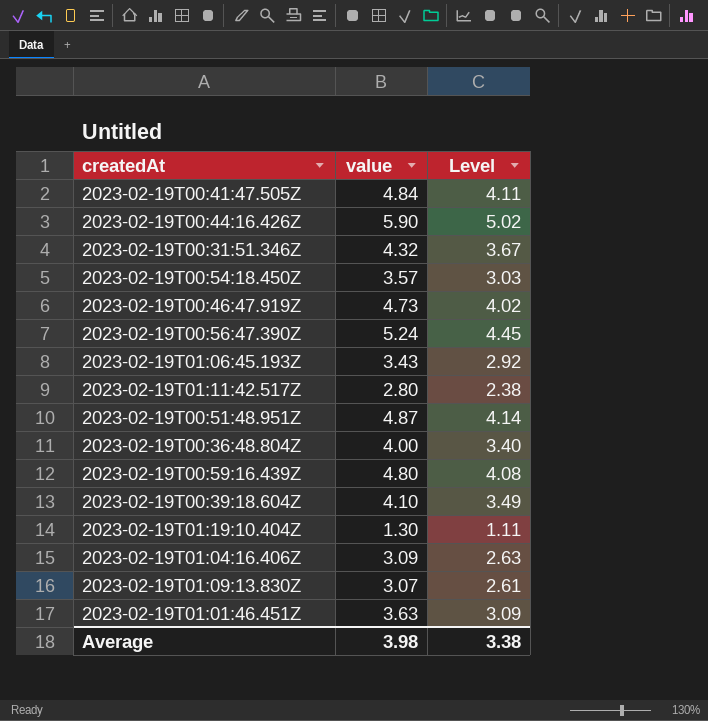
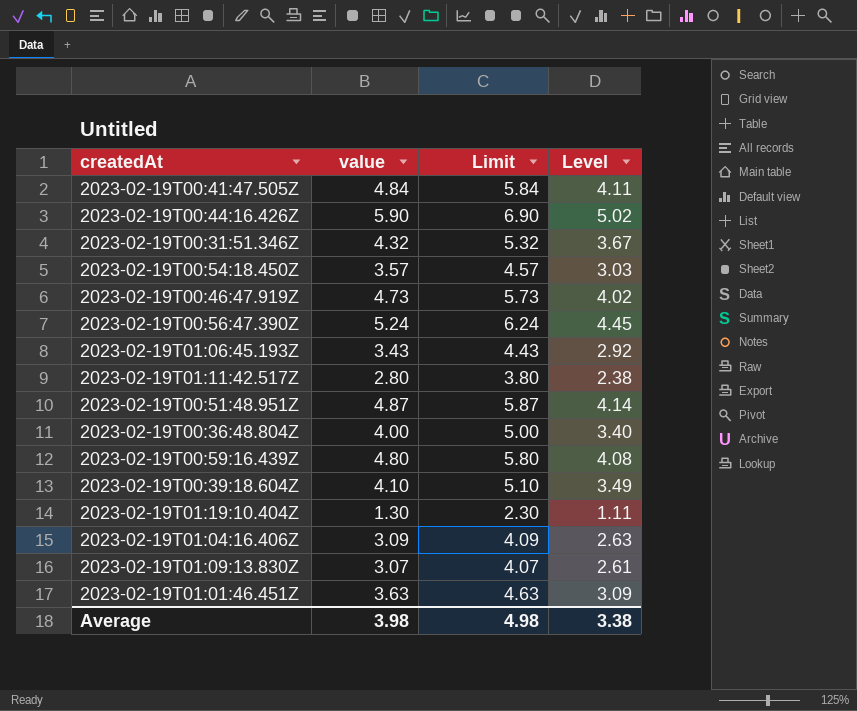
column Limit | formula: none -> [value] + 1

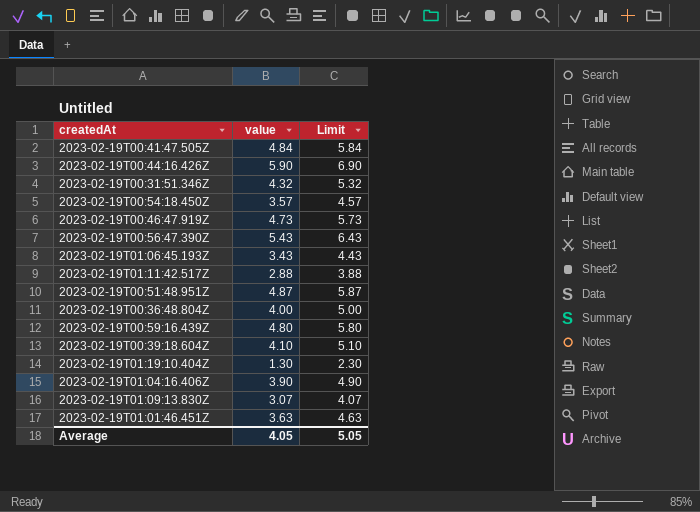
column Level | formula: [value] * 0.85 -> none
2023-02-19T00:56:47.390Z | value: 5.24 -> 5.43
2023-02-19T00:56:47.390Z | Limit: 6.24 -> 6.43
2023-02-19T01:11:42.517Z | value: 2.80 -> 2.88
2023-02-19T01:11:42.517Z | Limit: 3.80 -> 3.88
2023-02-19T01:04:16.406Z | value: 3.09 -> 3.90
2023-02-19T01:04:16.406Z | Limit: 4.09 -> 4.90
Average | value: 3.98 -> 4.05
Average | Limit: 4.98 -> 5.05

